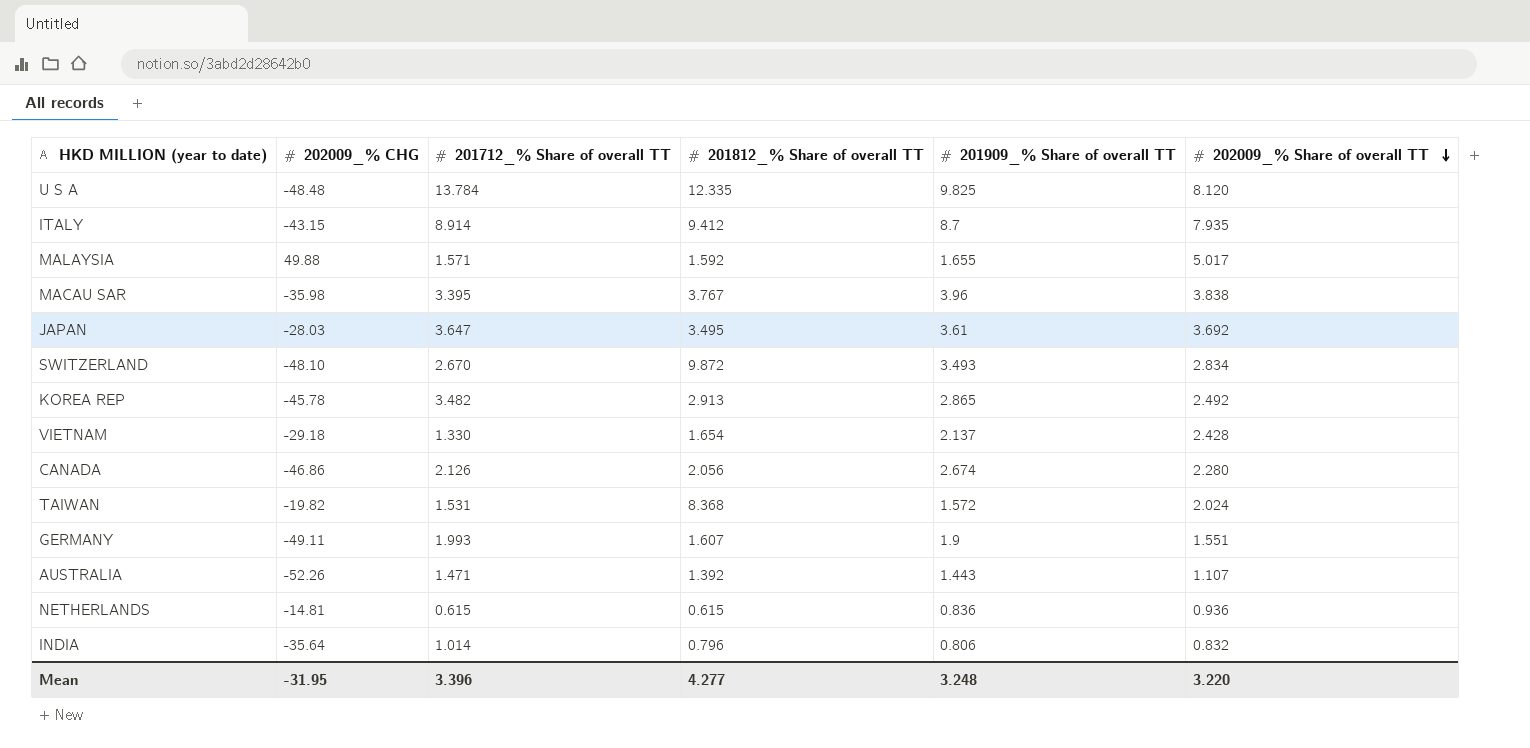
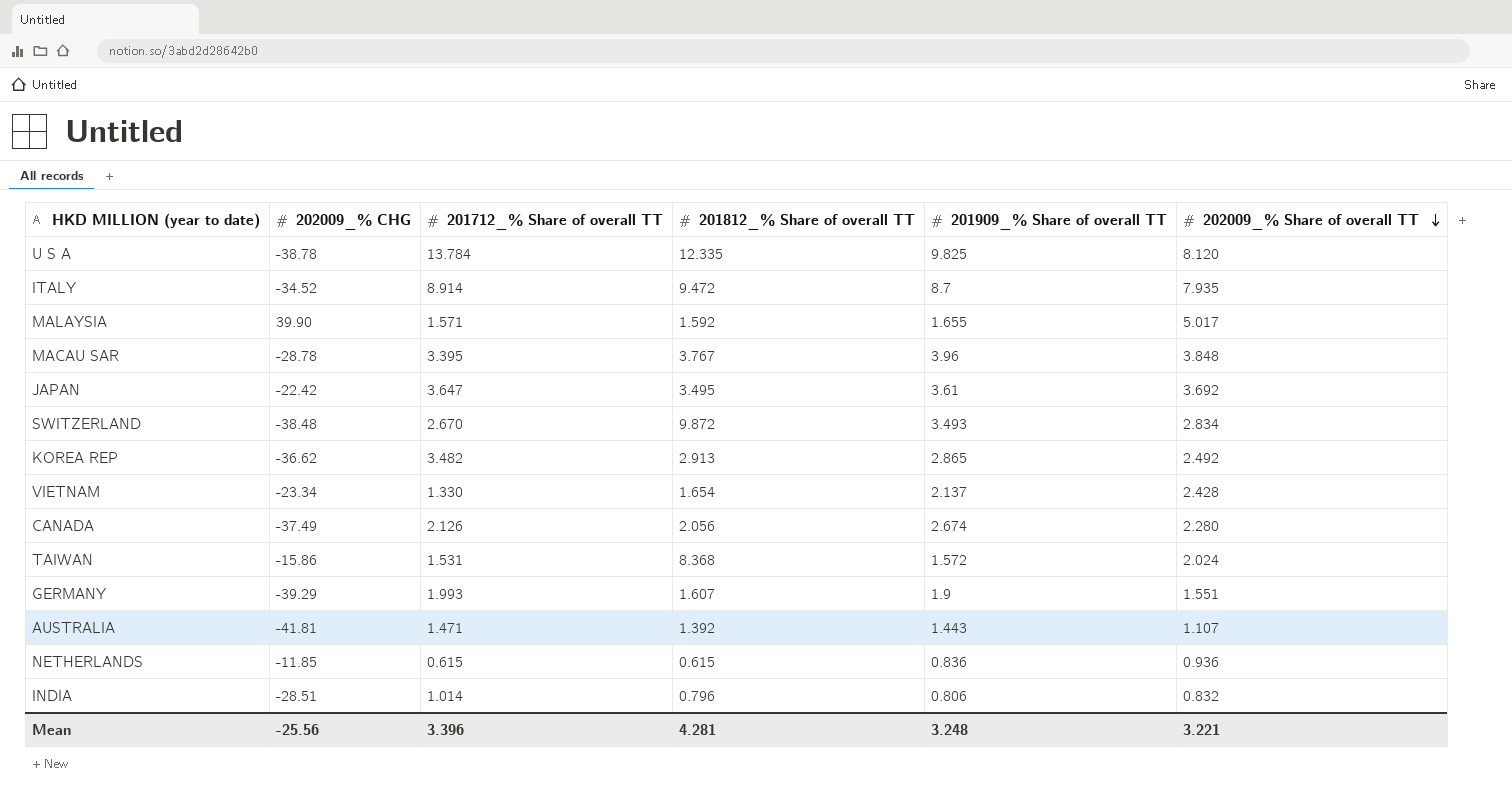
U S A | 202009_% CHG: -48.48 -> -38.78
ITALY | 202009_% CHG: -43.15 -> -34.52
ITALY | 201812_% Share of overall TT: 9.412 -> 9.472
MALAYSIA | 202009_% CHG: 49.88 -> 39.90
MACAU SAR | 202009_% CHG: -35.98 -> -28.78
MACAU SAR | 202009_% Share of overall TT: 3.838 -> 3.848
JAPAN | 202009_% CHG: -28.03 -> -22.42
SWITZERLAND | 202009_% CHG: -48.10 -> -38.48
KOREA REP | 202009_% CHG: -45.78 -> -36.62
VIETNAM | 202009_% CHG: -29.18 -> -23.34
CANADA | 202009_% CHG: -46.86 -> -37.49
TAIWAN | 202009_% CHG: -19.82 -> -15.86
GERMANY | 202009_% CHG: -49.11 -> -39.29
AUSTRALIA | 202009_% CHG: -52.26 -> -41.81
NETHERLANDS | 202009_% CHG: -14.81 -> -11.85
INDIA | 202009_% CHG: -35.64 -> -28.51
Mean | 202009_% CHG: -31.95 -> -25.56
Mean | 201812_% Share of overall TT: 4.277 -> 4.281
Mean | 202009_% Share of overall TT: 3.220 -> 3.221

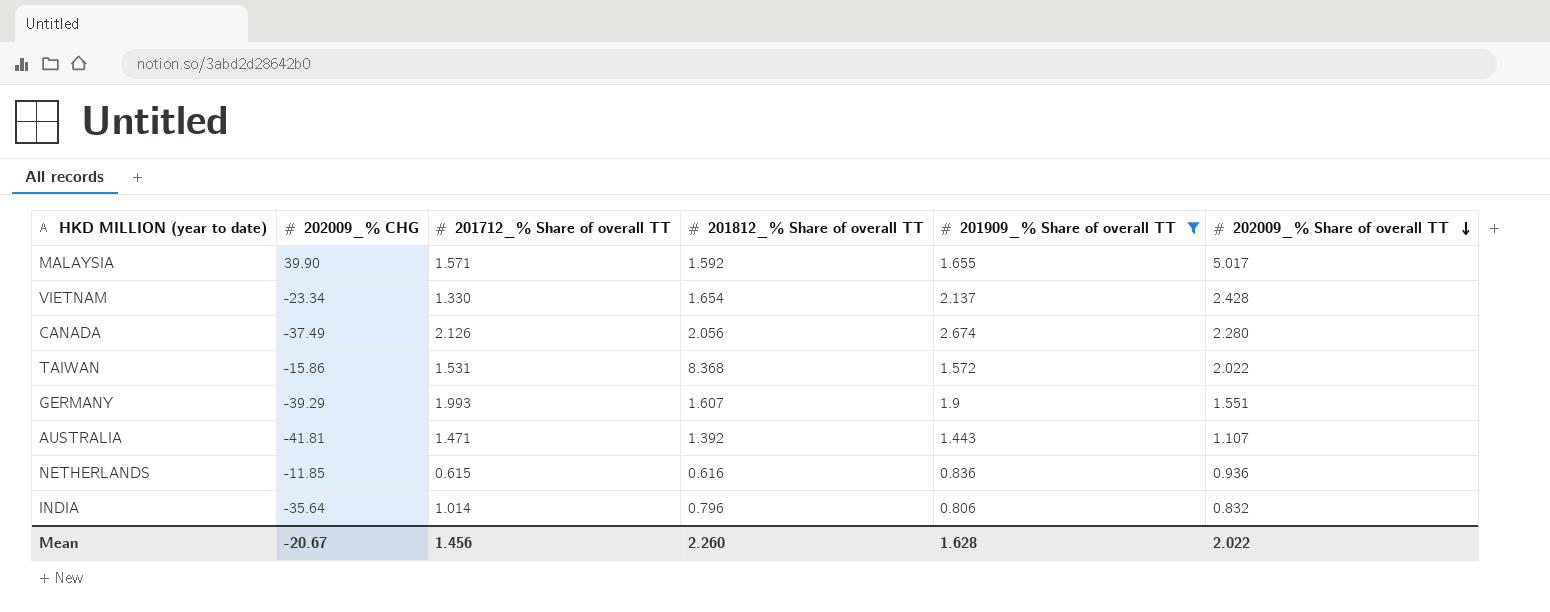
filter: none -> 201909_% Share of overall TT <= 2.674
TAIWAN | 202009_% Share of overall TT: 2.024 -> 2.022
NETHERLANDS | 201812_% Share of overall TT: 0.615 -> 0.616
INDIA | 202009_% CHG: -28.51 -> -35.64
Mean | 202009_% CHG: -25.56 -> -20.67
Mean | 201712_% Share of overall TT: 3.396 -> 1.456
Mean | 201812_% Share of overall TT: 4.281 -> 2.260
Mean | 201909_% Share of overall TT: 3.248 -> 1.628
Mean | 202009_% Share of overall TT: 3.221 -> 2.022

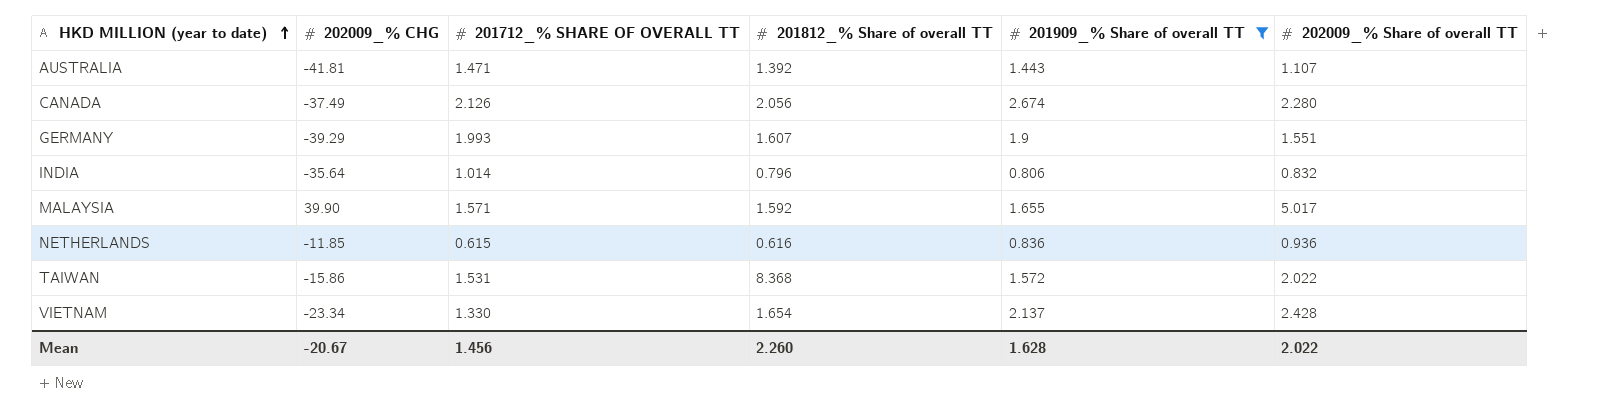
row order: 202009_% Share of overall TT descending -> HKD MILLION (year to date) ascending
column name: 201712_% Share of overall TT -> 201712_% SHARE OF OVERALL TT

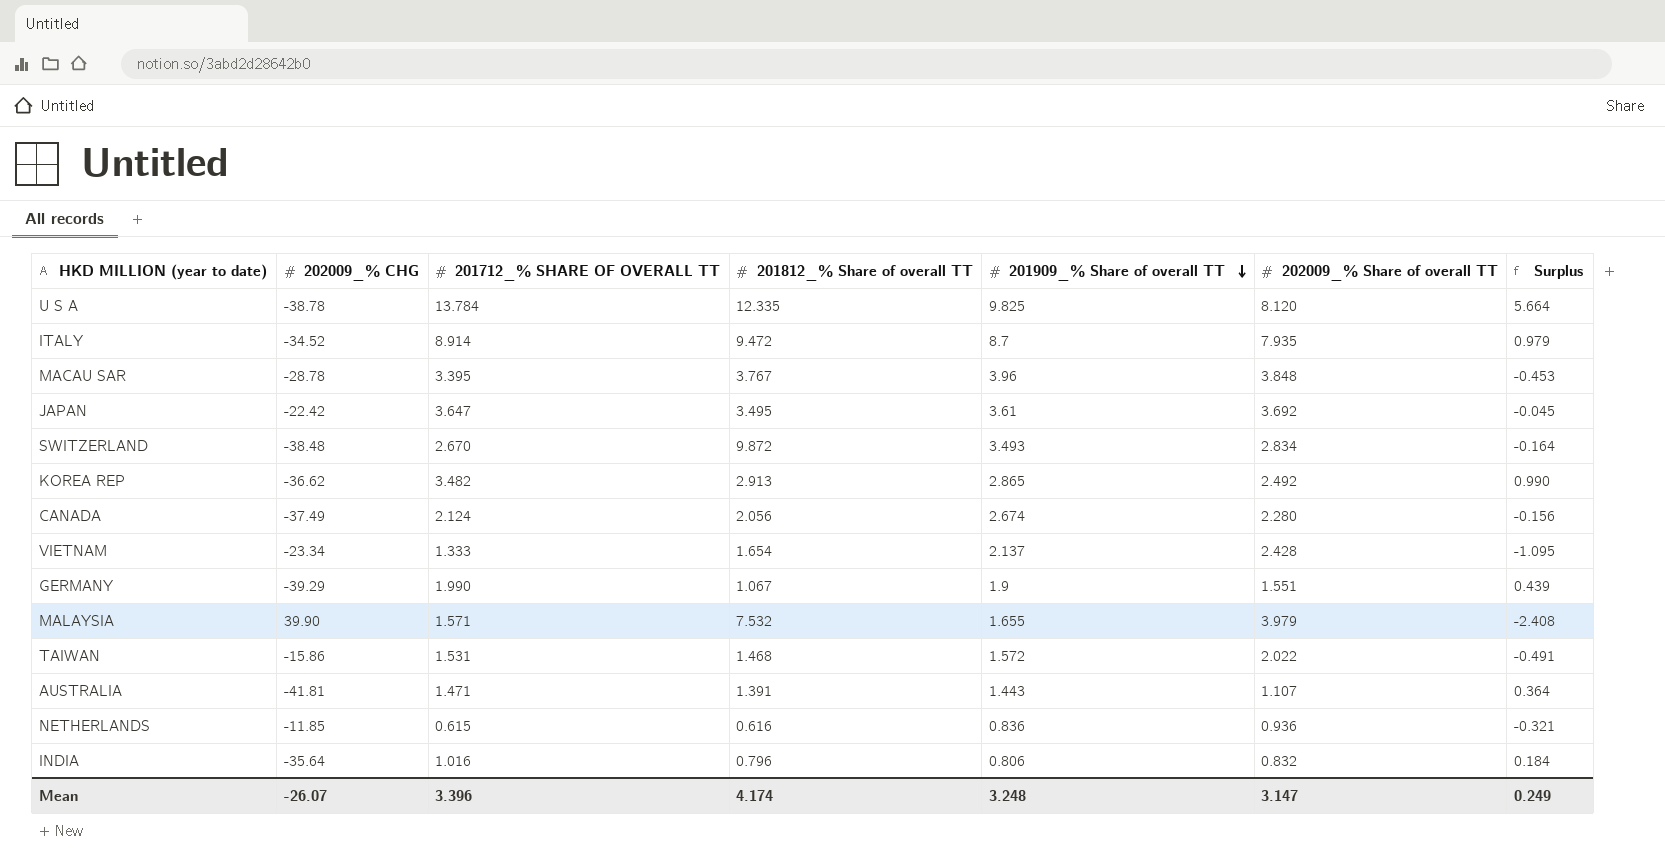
filter: 201909_% Share of overall TT <= 2.674 -> none
row order: HKD MILLION (year to date) ascending -> 201909_% Share of overall TT descending
column Surplus | formula: none -> [201712_% SHARE OF OVERALL TT] - [202009_% Share of overall TT]
CANADA | 201712_% SHARE OF OVERALL TT: 2.126 -> 2.124
VIETNAM | 201712_% SHARE OF OVERALL TT: 1.330 -> 1.333
GERMANY | 201712_% SHARE OF OVERALL TT: 1.993 -> 1.990
GERMANY | 201812_% Share of overall TT: 1.607 -> 1.067
MALAYSIA | 201812_% Share of overall TT: 1.592 -> 7.532
MALAYSIA | 202009_% Share of overall TT: 5.017 -> 3.979
TAIWAN | 201812_% Share of overall TT: 8.368 -> 1.468
AUSTRALIA | 201812_% Share of overall TT: 1.392 -> 1.391
INDIA | 201712_% SHARE OF OVERALL TT: 1.014 -> 1.016
Mean | 202009_% CHG: -20.67 -> -26.07
Mean | 201712_% SHARE OF OVERALL TT: 1.456 -> 3.396
Mean | 201812_% Share of overall TT: 2.260 -> 4.174
Mean | 201909_% Share of overall TT: 1.628 -> 3.248
Mean | 202009_% Share of overall TT: 2.022 -> 3.147

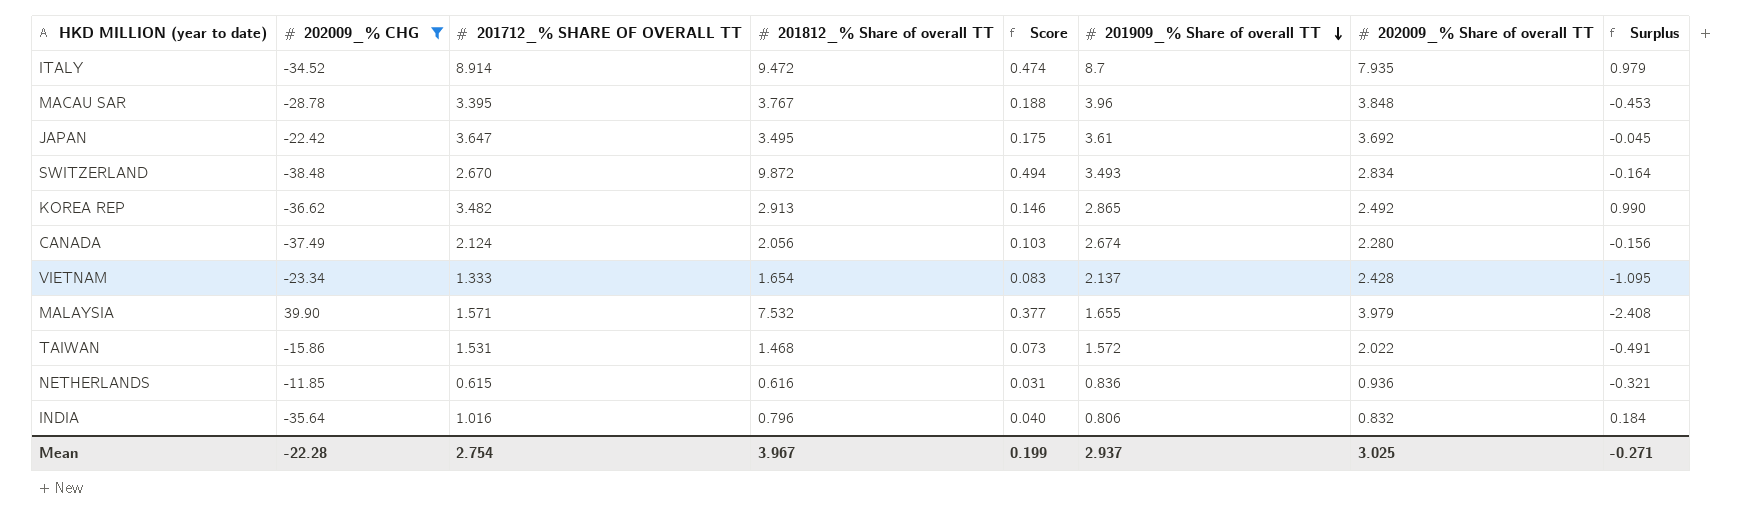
filter: none -> 202009_% CHG >= -38.48
column Score | formula: none -> [201812_% Share of overall TT] * 0.05
Mean | 202009_% CHG: -26.07 -> -22.28
Mean | 201712_% SHARE OF OVERALL TT: 3.396 -> 2.754
Mean | 201812_% Share of overall TT: 4.174 -> 3.967
Mean | 201909_% Share of overall TT: 3.248 -> 2.937
Mean | 202009_% Share of overall TT: 3.147 -> 3.025
Mean | Surplus: 0.249 -> -0.271

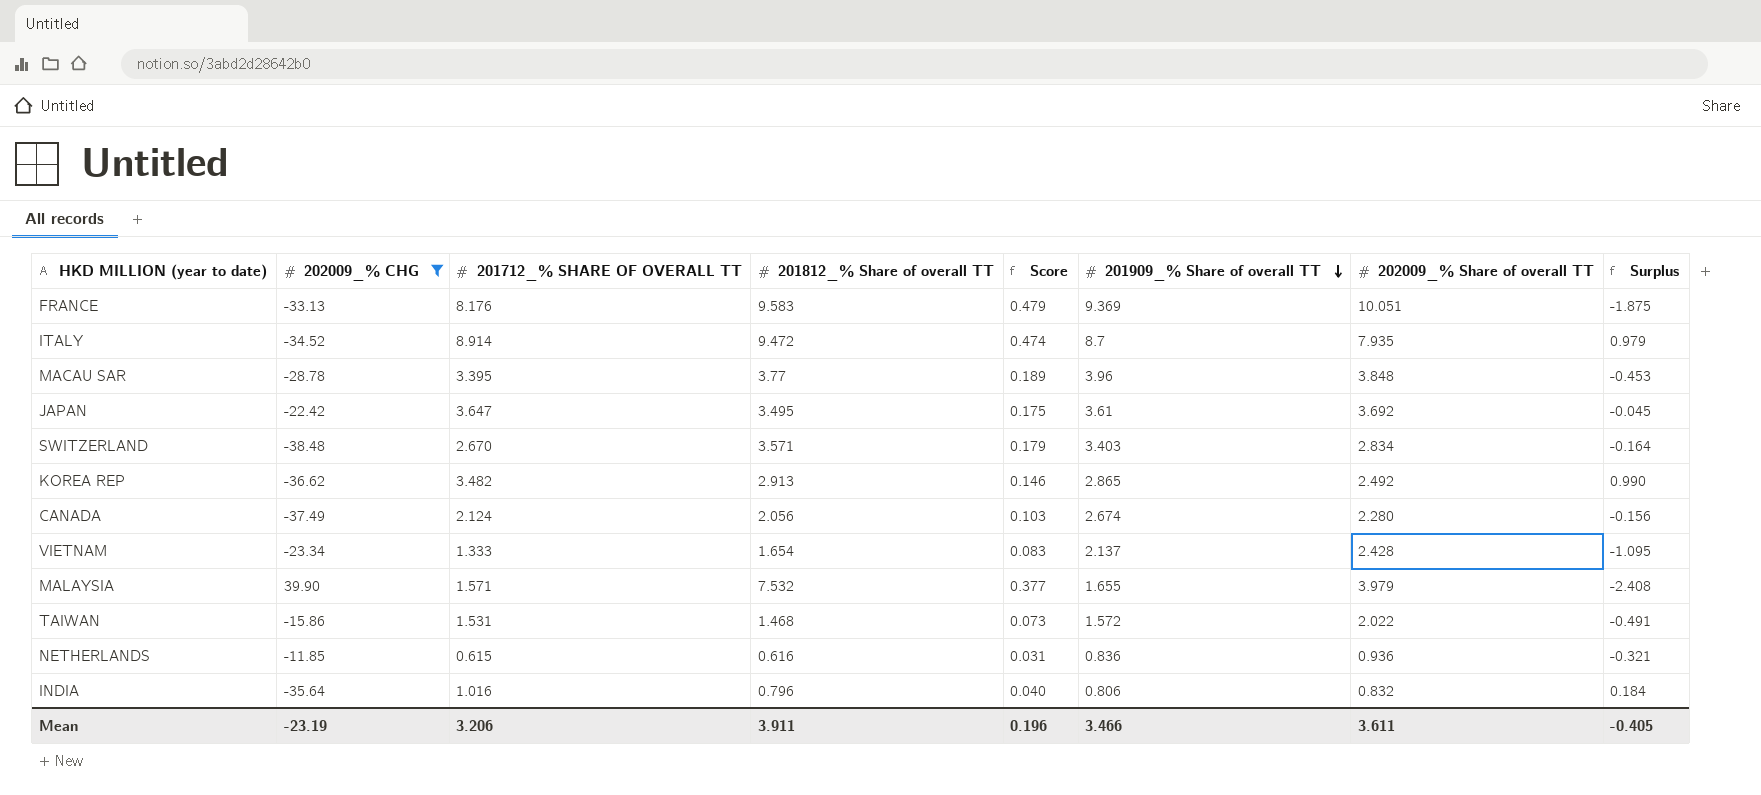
row FRANCE: none -> -33.13 | 8.176 | 9.583 | 0.479 | 9.369 | 10.051 | -1.875
MACAU SAR | 201812_% Share of overall TT: 3.767 -> 3.77
MACAU SAR | Score: 0.188 -> 0.189
SWITZERLAND | 201812_% Share of overall TT: 9.872 -> 3.571
SWITZERLAND | Score: 0.494 -> 0.179
SWITZERLAND | 201909_% Share of overall TT: 3.493 -> 3.403
Mean | 202009_% CHG: -22.28 -> -23.19
Mean | 201712_% SHARE OF OVERALL TT: 2.754 -> 3.206
Mean | 201812_% Share of overall TT: 3.967 -> 3.911
Mean | Score: 0.199 -> 0.196
Mean | 201909_% Share of overall TT: 2.937 -> 3.466
Mean | 202009_% Share of overall TT: 3.025 -> 3.611
Mean | Surplus: -0.271 -> -0.405

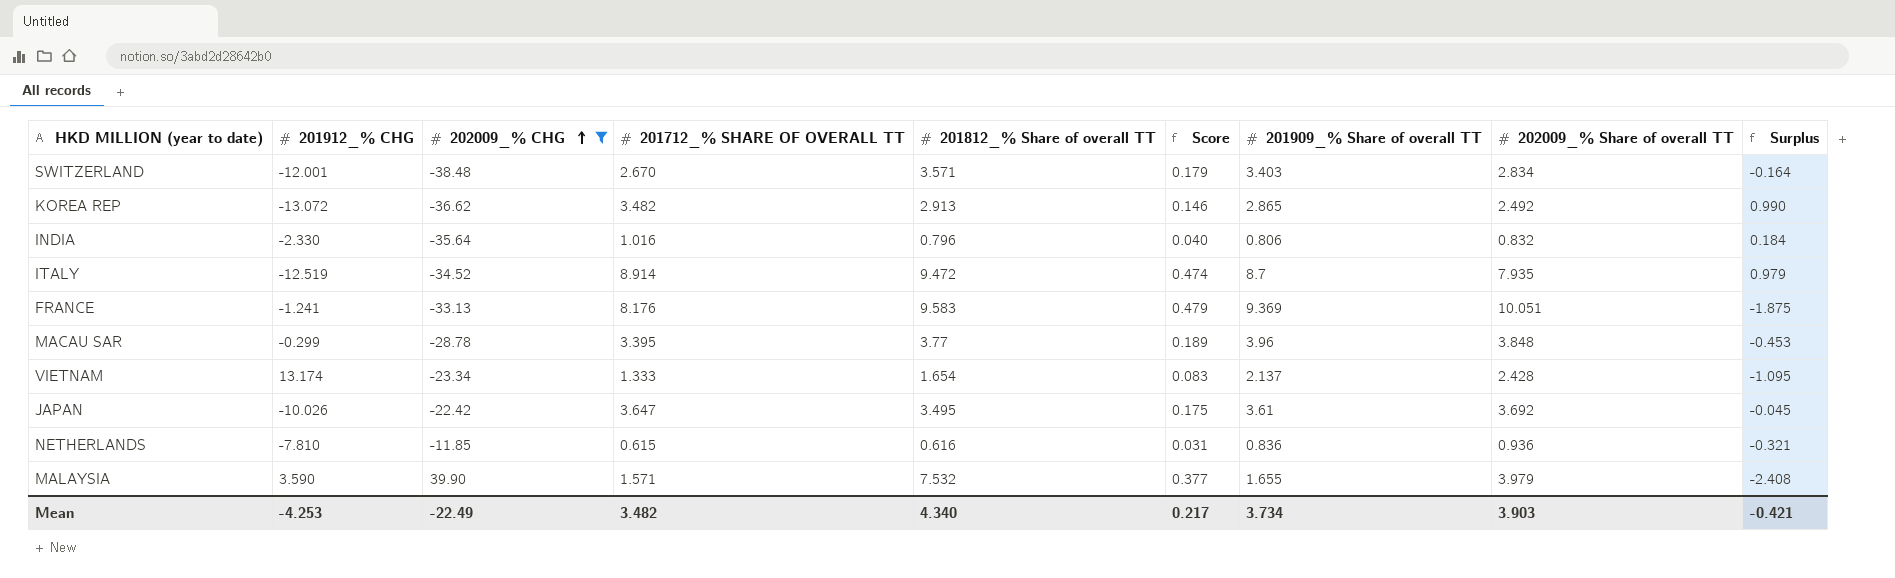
row order: 201909_% Share of overall TT descending -> 202009_% CHG ascending
column 201912_% CHG | position: none -> 2
row CANADA: -37.49 | 2.124 | 2.056 | 0.103 | 2.674 | 2.280 | -0.156 -> none
row TAIWAN: -15.86 | 1.531 | 1.468 | 0.073 | 1.572 | 2.022 | -0.491 -> none
Mean | 202009_% CHG: -23.19 -> -22.49
Mean | 201712_% SHARE OF OVERALL TT: 3.206 -> 3.482
Mean | 201812_% Share of overall TT: 3.911 -> 4.340
Mean | Score: 0.196 -> 0.217
Mean | 201909_% Share of overall TT: 3.466 -> 3.734
Mean | 202009_% Share of overall TT: 3.611 -> 3.903
Mean | Surplus: -0.405 -> -0.421

